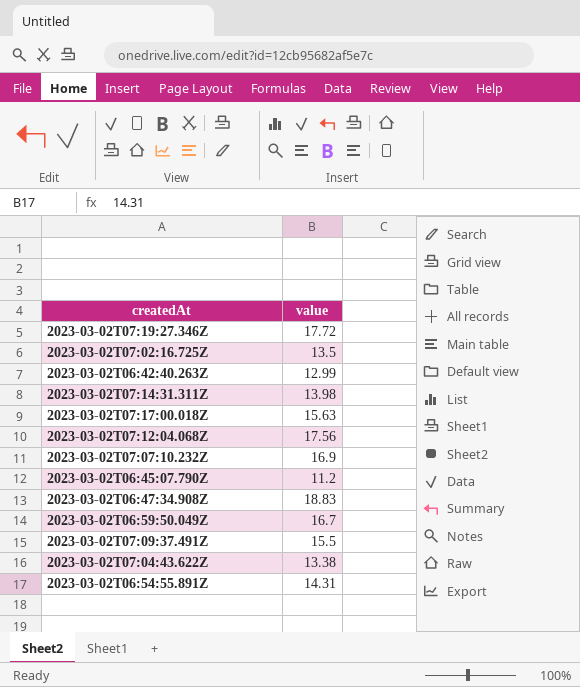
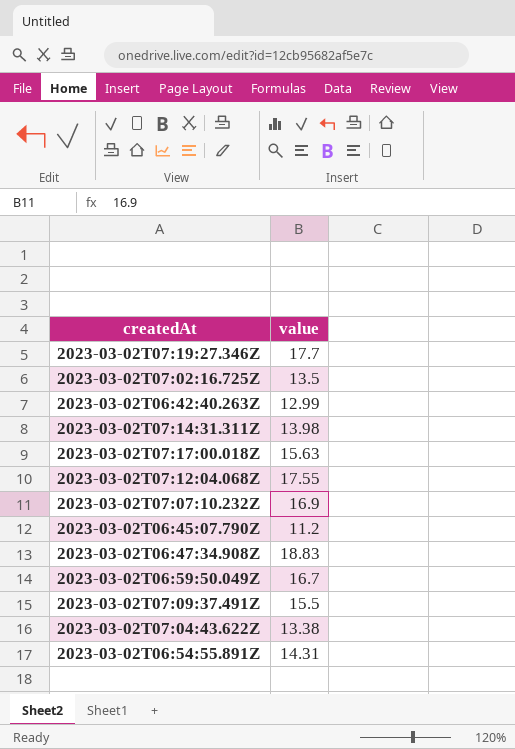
2023-03-02T07:19:27.346Z | value: 17.72 -> 17.7
2023-03-02T07:12:04.068Z | value: 17.56 -> 17.55

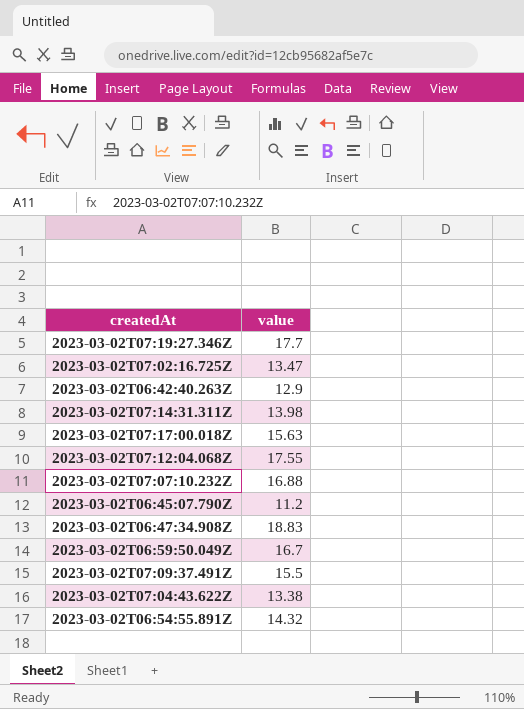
2023-03-02T07:02:16.725Z | value: 13.5 -> 13.47
2023-03-02T06:42:40.263Z | value: 12.99 -> 12.9
2023-03-02T07:07:10.232Z | value: 16.9 -> 16.88
2023-03-02T06:54:55.891Z | value: 14.31 -> 14.32

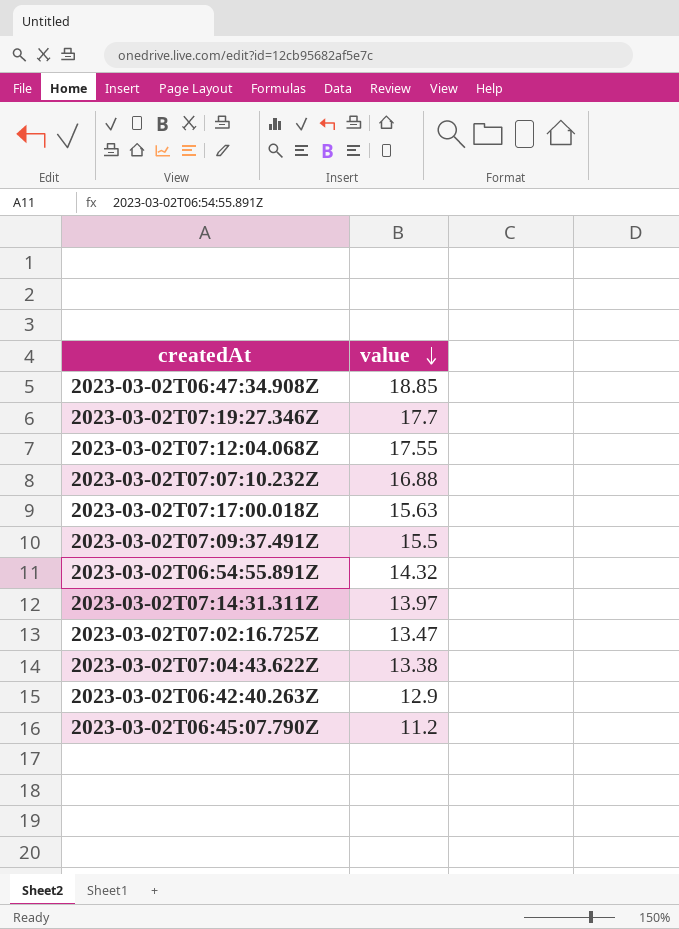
row order: none -> value descending
row 2023-03-02T06:59:50.049Z: 16.7 -> none
2023-03-02T06:47:34.908Z | value: 18.83 -> 18.85
2023-03-02T07:14:31.311Z | value: 13.98 -> 13.97

